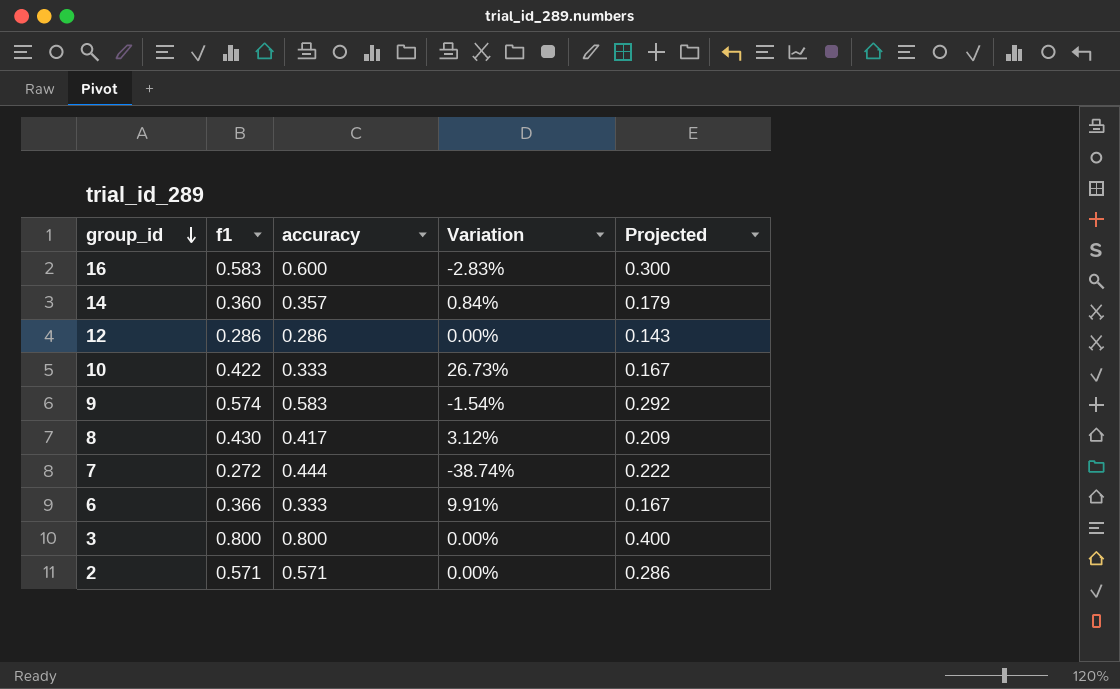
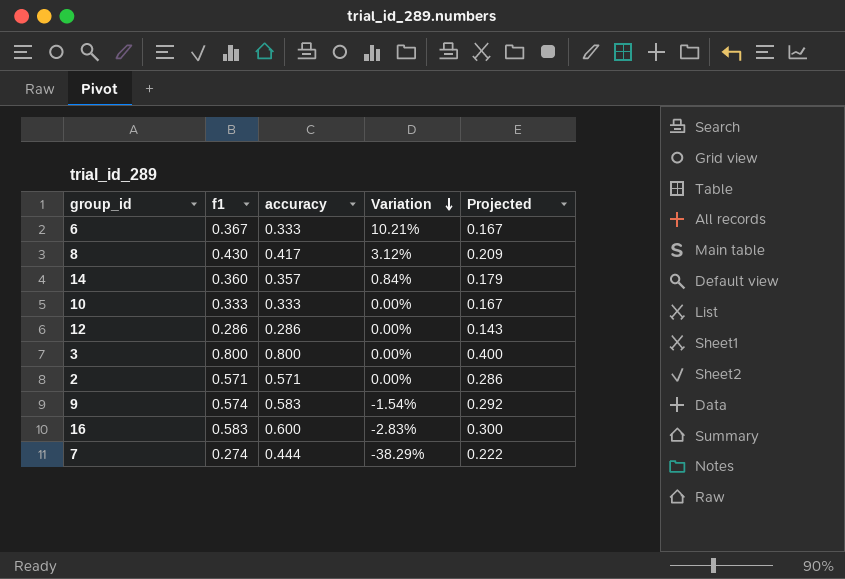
row order: group_id descending -> Variation descending
6 | f1: 0.366 -> 0.367
6 | Variation: 9.91% -> 10.21%
10 | f1: 0.422 -> 0.333
10 | Variation: 26.73% -> 0.00%
7 | f1: 0.272 -> 0.274
7 | Variation: -38.74% -> -38.29%

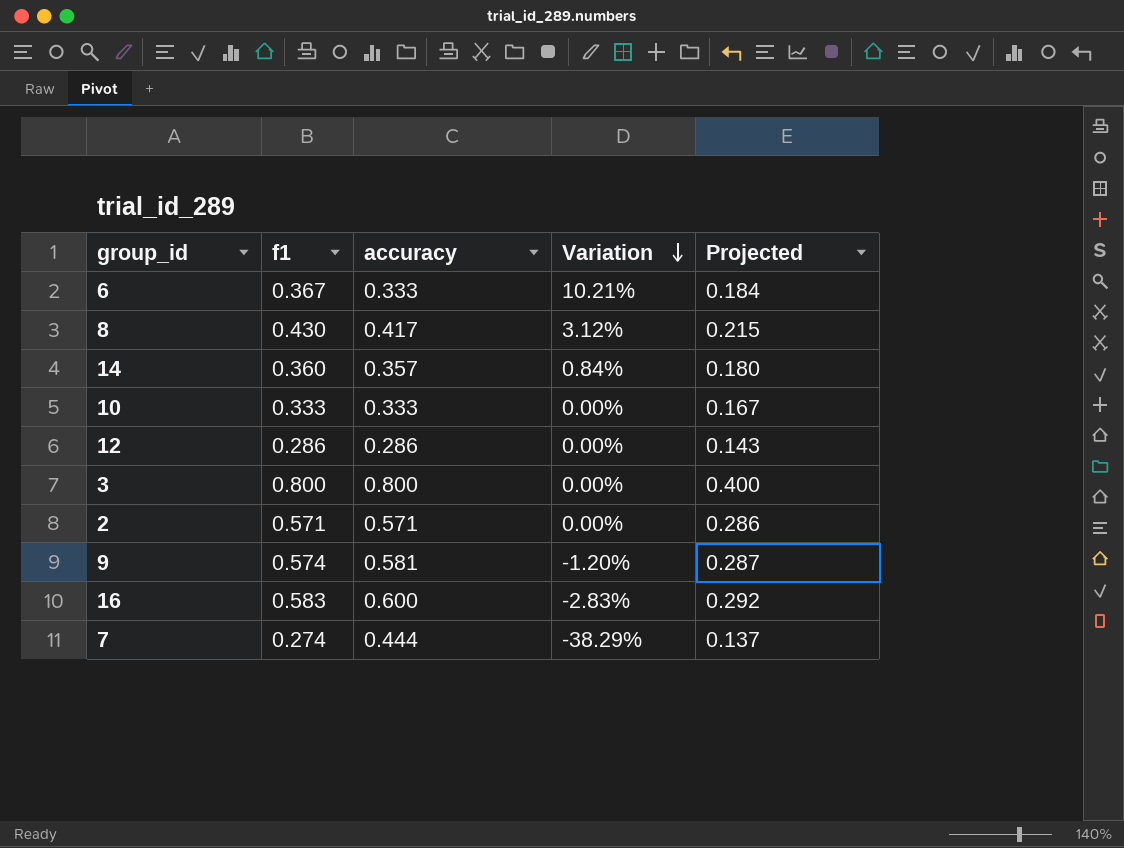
column Projected | formula: [accuracy] * 0.5 -> [f1] * 0.5
9 | accuracy: 0.583 -> 0.581
9 | Variation: -1.54% -> -1.20%

